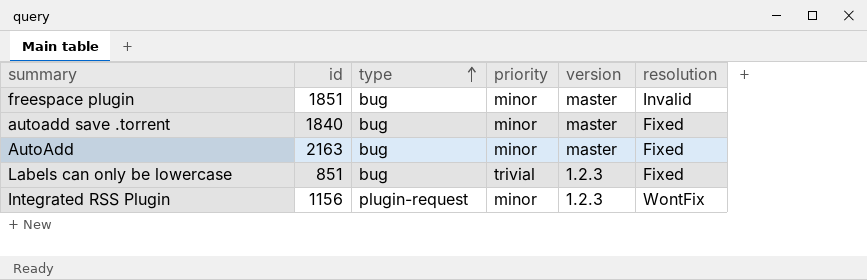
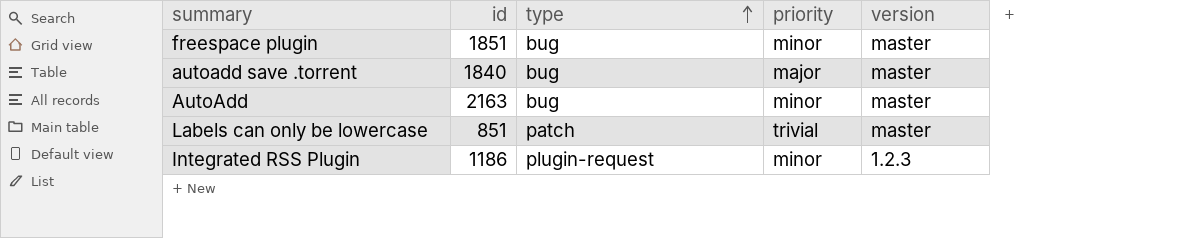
column resolution | position: 6 -> none
autoadd save .torrent | priority: minor -> major
Labels can only be lowercase | type: bug -> patch
Labels can only be lowercase | version: 1.2.3 -> master
Integrated RSS Plugin | id: 1156 -> 1186

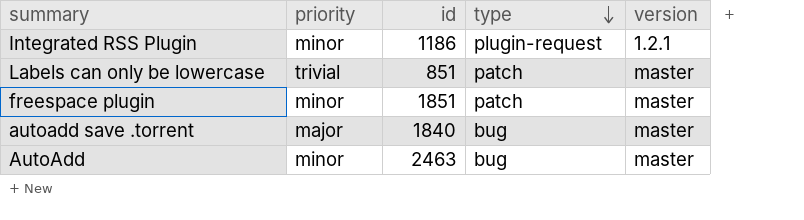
row order: type ascending -> type descending
column priority | position: 4 -> 2
Integrated RSS Plugin | version: 1.2.3 -> 1.2.1
freespace plugin | type: bug -> patch
AutoAdd | id: 2163 -> 2463

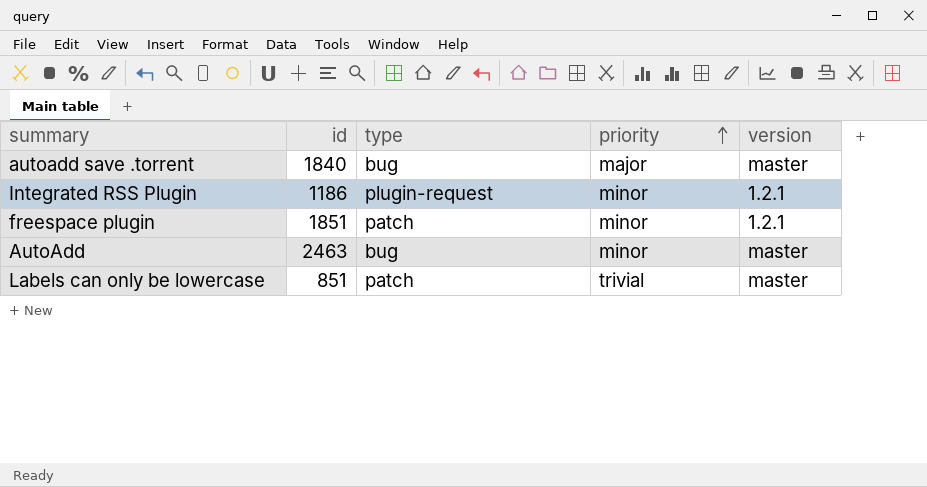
row order: type descending -> priority ascending
column priority | position: 2 -> 4
freespace plugin | version: master -> 1.2.1

